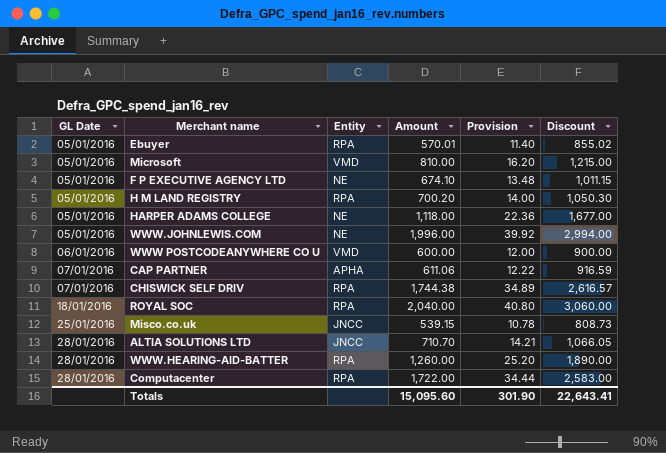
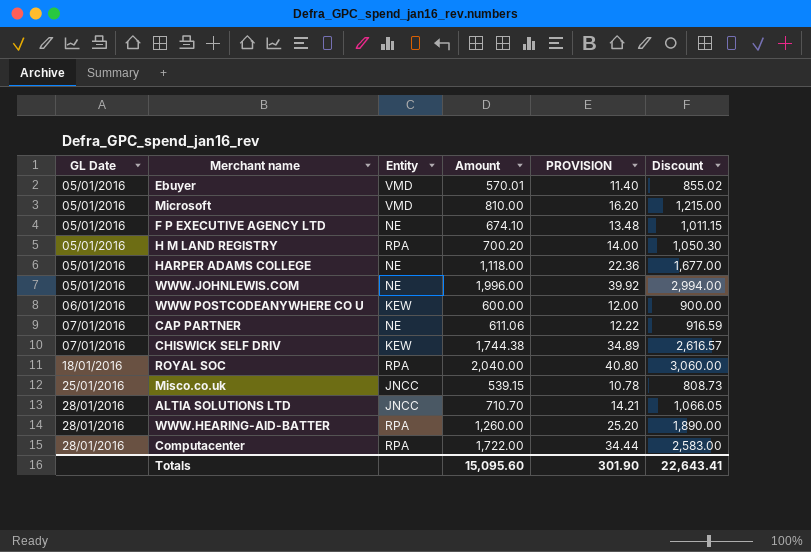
column name: Provision -> PROVISION
Ebuyer | Entity: RPA -> VMD
WWW POSTCODEANYWHERE CO U | Entity: VMD -> KEW
CAP PARTNER | Entity: APHA -> NE
CHISWICK SELF DRIV | Entity: RPA -> KEW

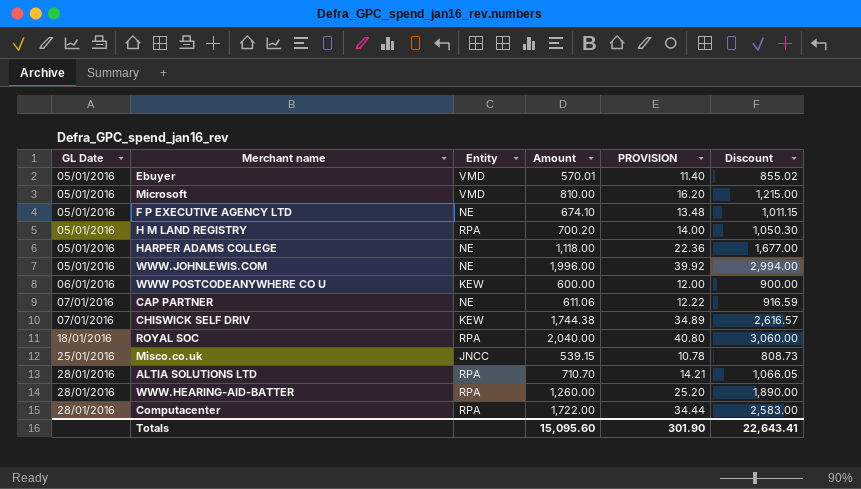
ALTIA SOLUTIONS LTD | Entity: JNCC -> RPA

